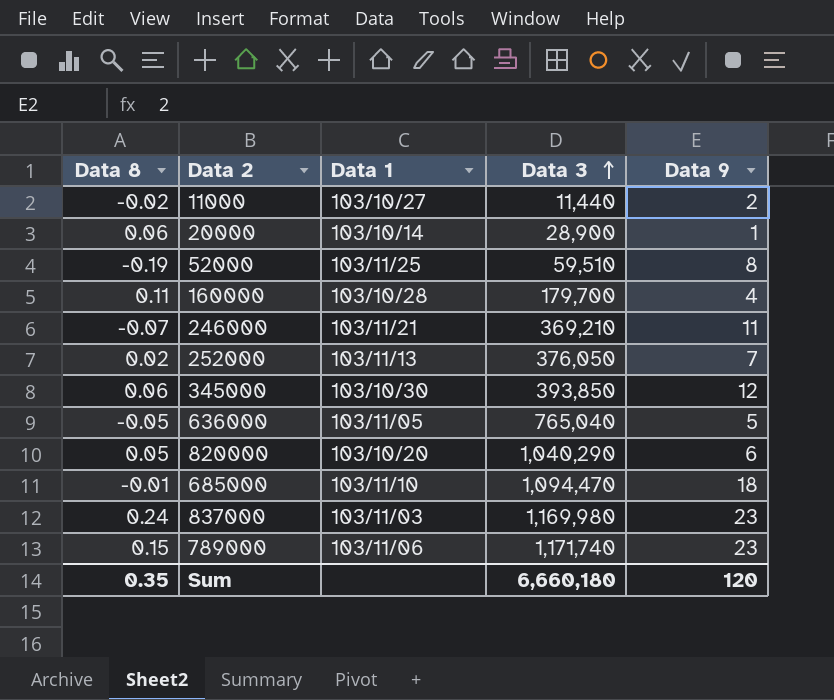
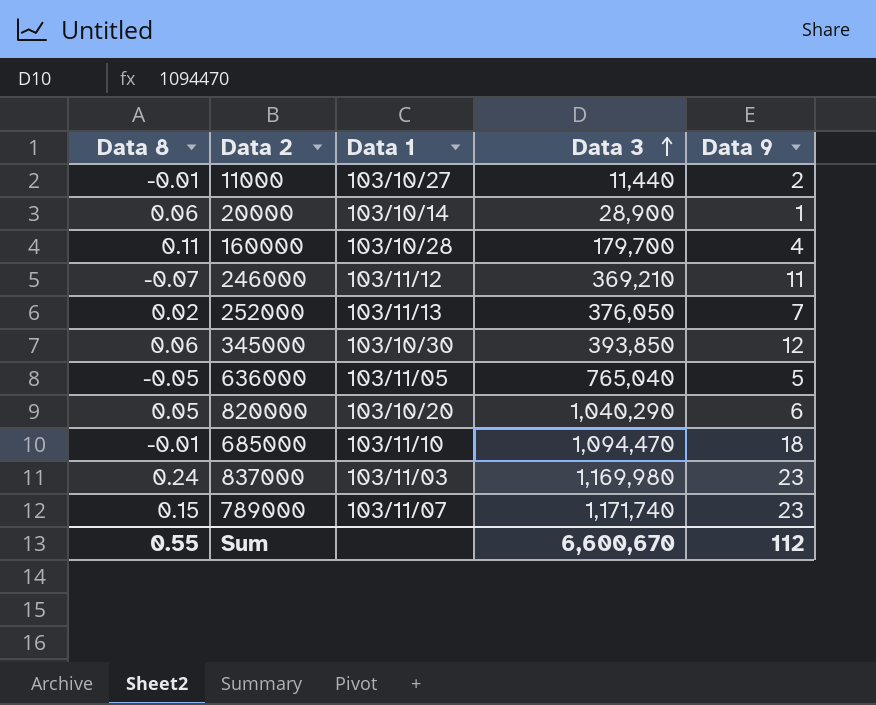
row 52000: -0.19 | 103/11/25 | 59,510 | 8 -> none
11000 | Data 8: -0.02 -> -0.01
246000 | Data 1: 103/11/21 -> 103/11/12
789000 | Data 1: 103/11/06 -> 103/11/07
Sum | Data 8: 0.35 -> 0.55
Sum | Data 3: 6,660,180 -> 6,600,670
Sum | Data 9: 120 -> 112

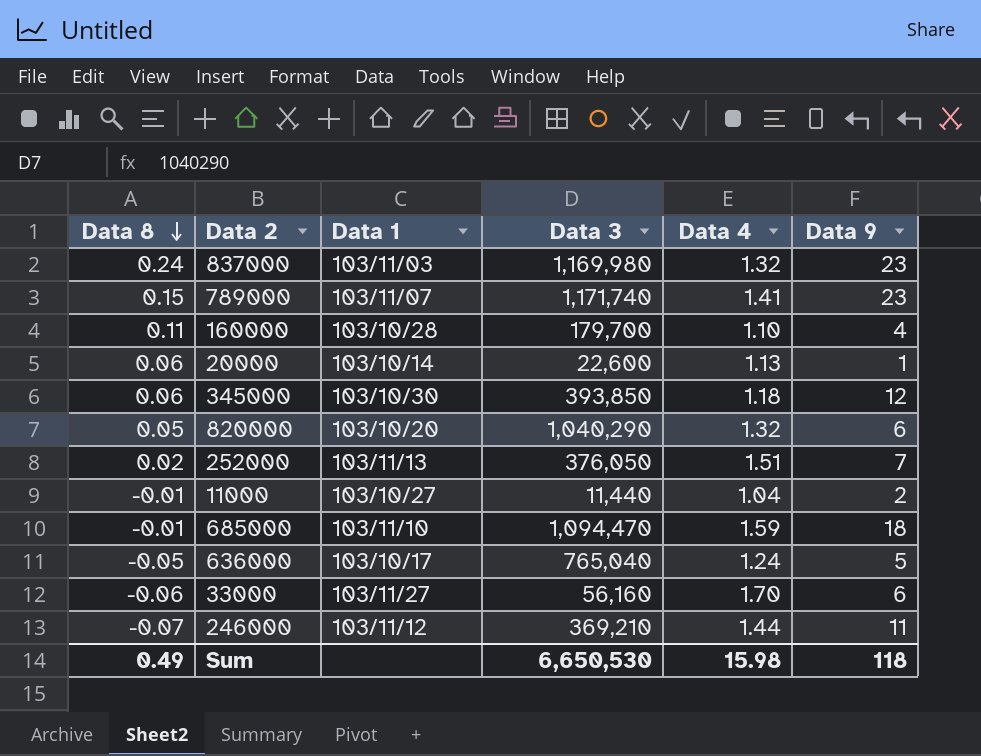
row order: Data 3 ascending -> Data 8 descending
column Data 4 | position: none -> 5
20000 | Data 3: 28,900 -> 22,600
636000 | Data 1: 103/11/05 -> 103/10/17
row 33000: none -> -0.06 | 103/11/27 | 56,160 | 1.70 | 6
Sum | Data 8: 0.55 -> 0.49
Sum | Data 3: 6,600,670 -> 6,650,530
Sum | Data 9: 112 -> 118

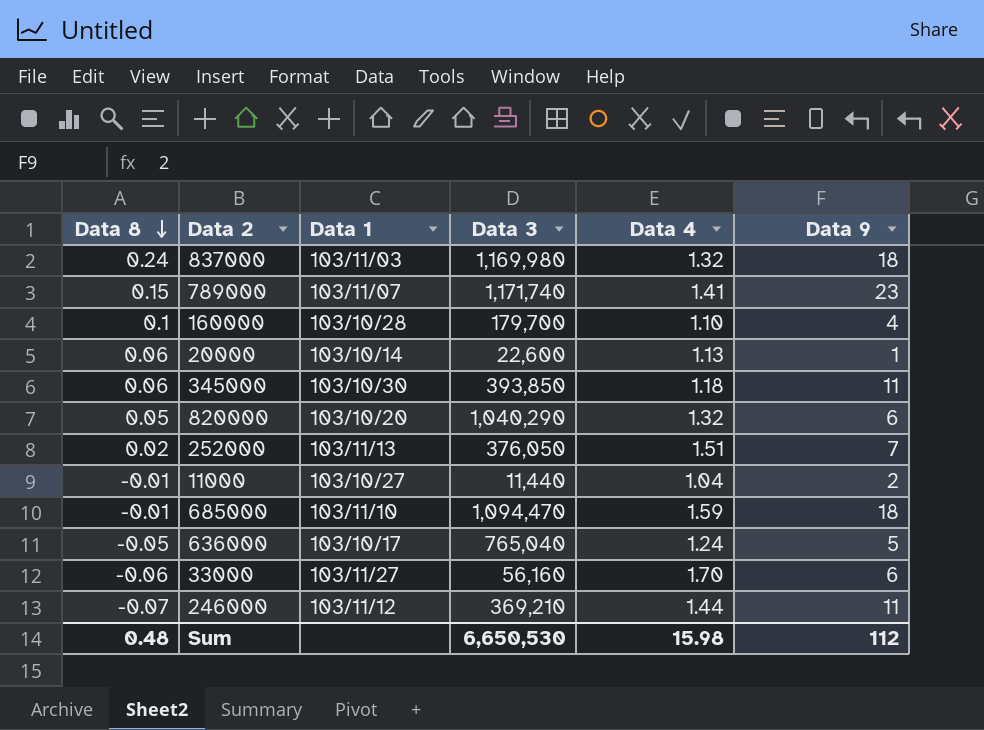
837000 | Data 9: 23 -> 18
160000 | Data 8: 0.11 -> 0.1
345000 | Data 9: 12 -> 11
Sum | Data 8: 0.49 -> 0.48
Sum | Data 9: 118 -> 112

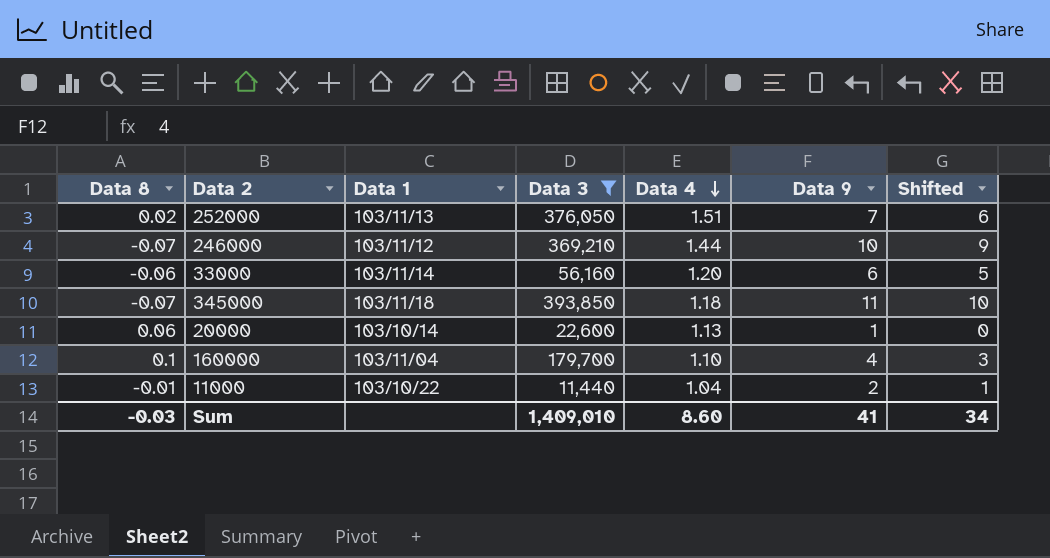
filter: none -> Data 3 <= 393,850
row order: Data 8 descending -> Data 4 descending
column Shifted | formula: none -> [Data 9] - 1
246000 | Data 9: 11 -> 10
33000 | Data 1: 103/11/27 -> 103/11/14
33000 | Data 4: 1.70 -> 1.20
345000 | Data 8: 0.06 -> -0.07
345000 | Data 1: 103/10/30 -> 103/11/18
160000 | Data 1: 103/10/28 -> 103/11/04
11000 | Data 1: 103/10/27 -> 103/10/22
Sum | Data 8: 0.48 -> -0.03
Sum | Data 3: 6,650,530 -> 1,409,010
Sum | Data 4: 15.98 -> 8.60
Sum | Data 9: 112 -> 41

